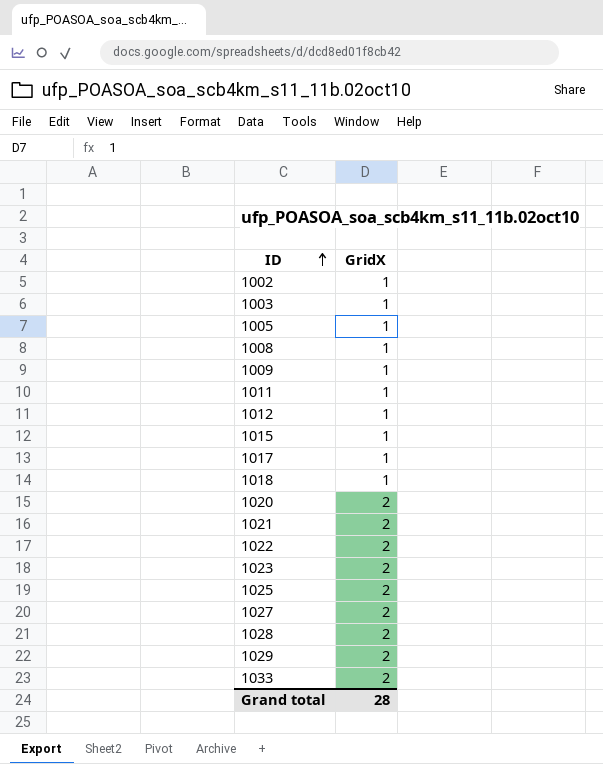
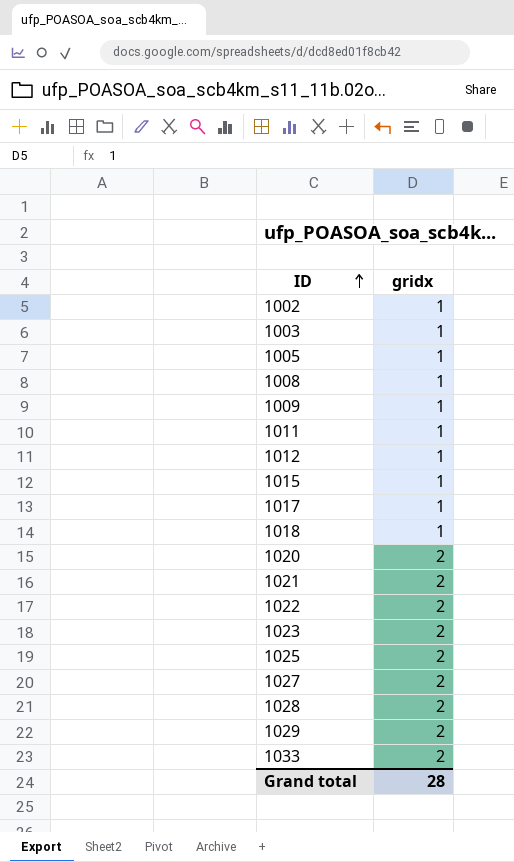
column name: GridX -> gridx

